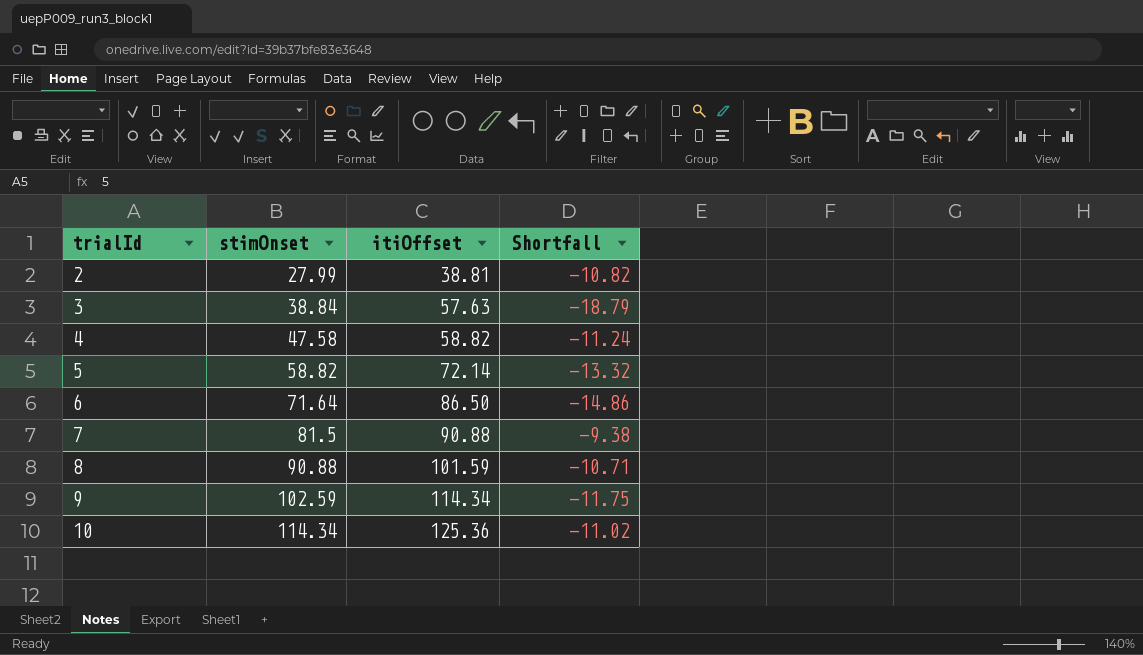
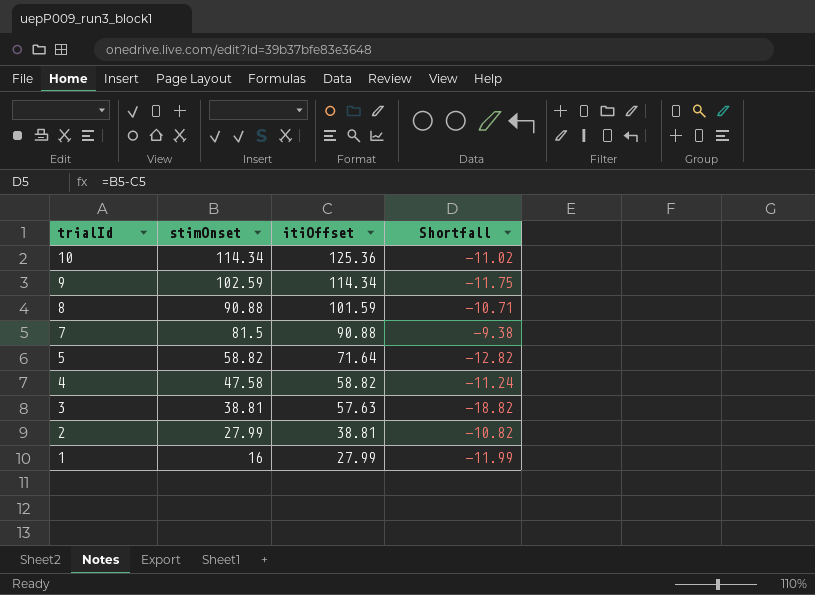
row order: trialId ascending -> trialId descending
row 6: 71.64 | 86.50 | -14.86 -> none
5 | itiOffset: 72.14 -> 71.64
5 | Shortfall: -13.32 -> -12.82
3 | stimOnset: 38.84 -> 38.81
3 | Shortfall: -18.79 -> -18.82
row 1: none -> 16 | 27.99 | -11.99

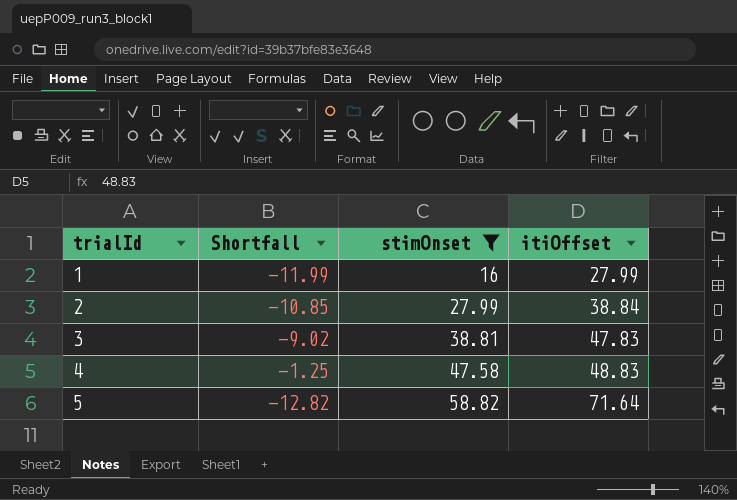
filter: none -> stimOnset <= 58.82
row order: trialId descending -> trialId ascending
column Shortfall | position: 4 -> 2
2 | Shortfall: -10.82 -> -10.85
2 | itiOffset: 38.81 -> 38.84
3 | Shortfall: -18.82 -> -9.02
3 | itiOffset: 57.63 -> 47.83
4 | Shortfall: -11.24 -> -1.25
4 | itiOffset: 58.82 -> 48.83

